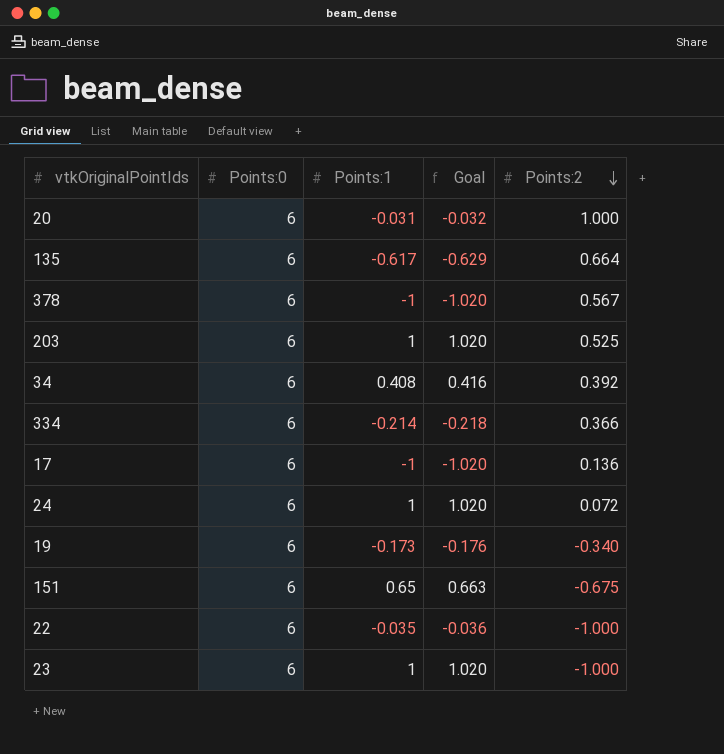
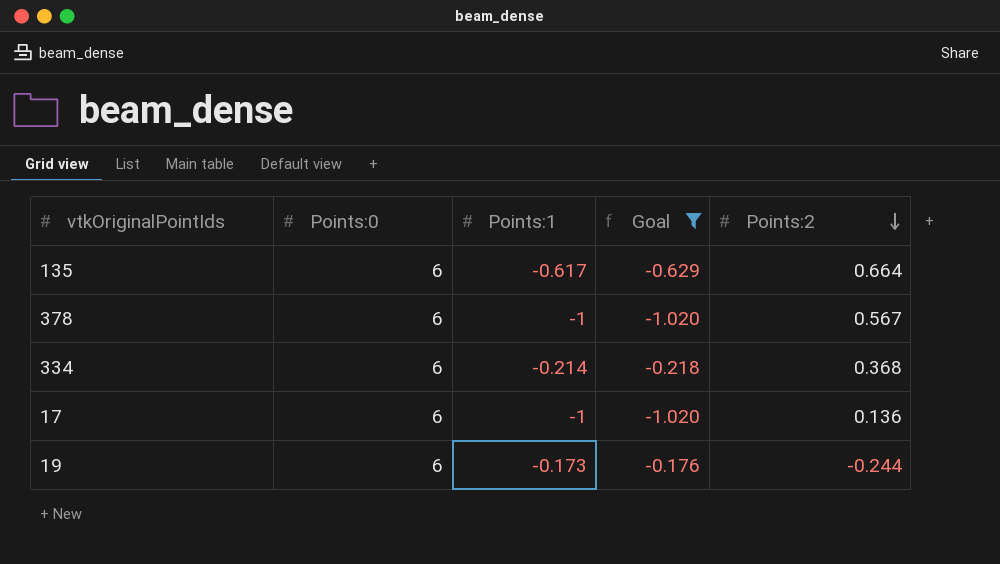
filter: none -> Goal <= -0.176
334 | Points:2: 0.366 -> 0.368
19 | Points:2: -0.340 -> -0.244

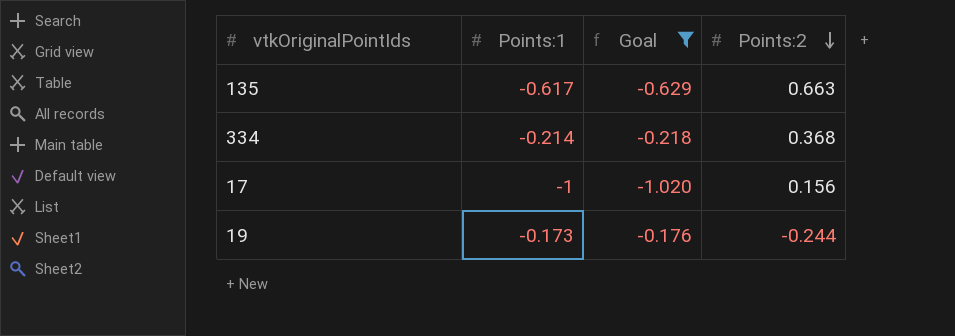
column Points:0 | position: 2 -> none
row 378: 6 | -1 | -1.020 | 0.567 -> none
135 | Points:2: 0.664 -> 0.663
17 | Points:2: 0.136 -> 0.156

